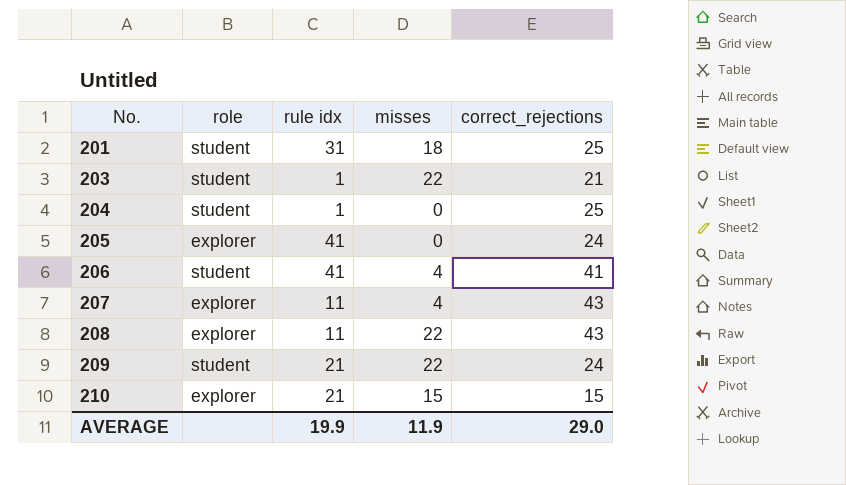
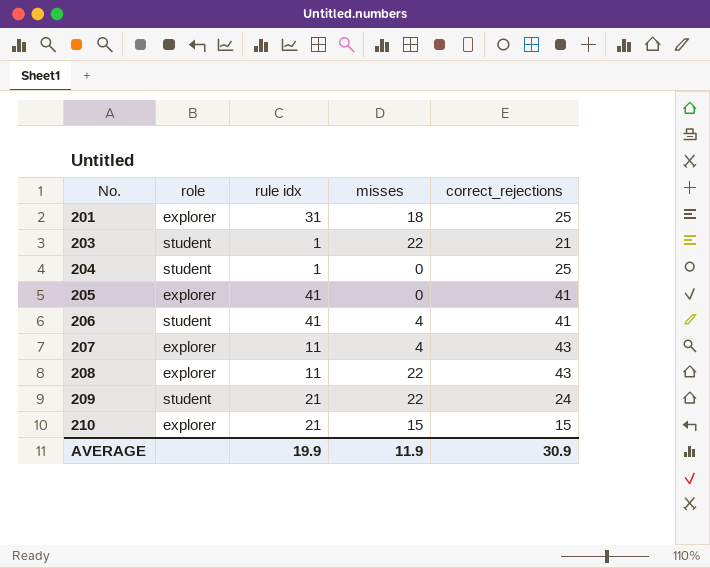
201 | role: student -> explorer
205 | correct_rejections: 24 -> 41
AVERAGE | correct_rejections: 29.0 -> 30.9

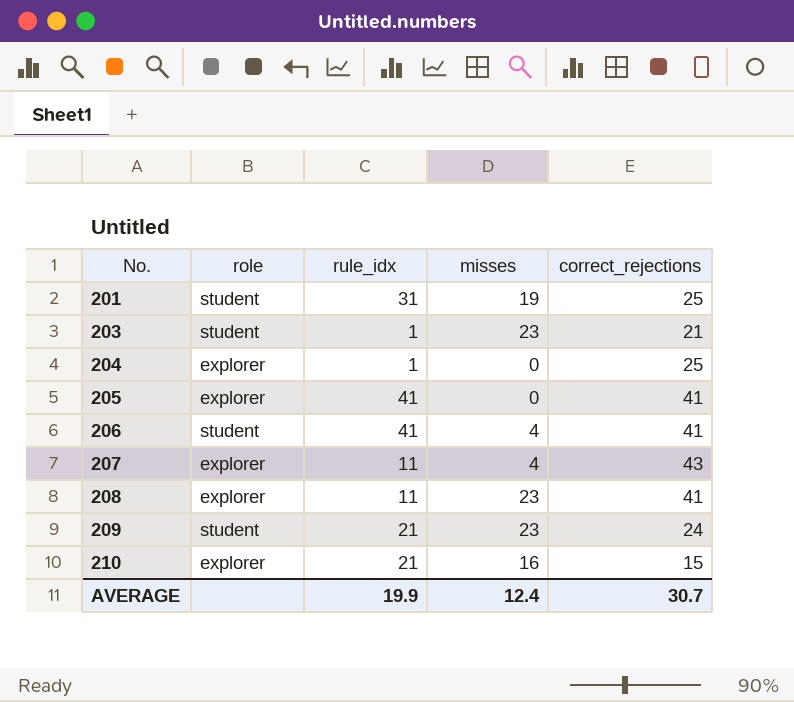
column name: rule idx -> rule_idx
201 | role: explorer -> student
201 | misses: 18 -> 19
203 | misses: 22 -> 23
204 | role: student -> explorer
208 | misses: 22 -> 23
208 | correct_rejections: 43 -> 41
209 | misses: 22 -> 23
210 | misses: 15 -> 16
AVERAGE | misses: 11.9 -> 12.4
AVERAGE | correct_rejections: 30.9 -> 30.7

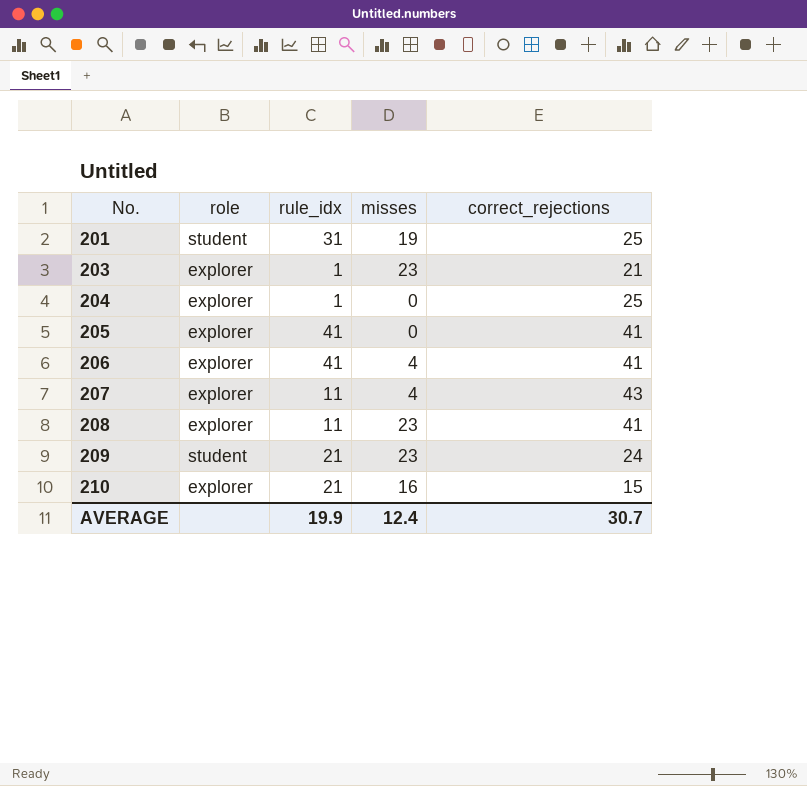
203 | role: student -> explorer
206 | role: student -> explorer

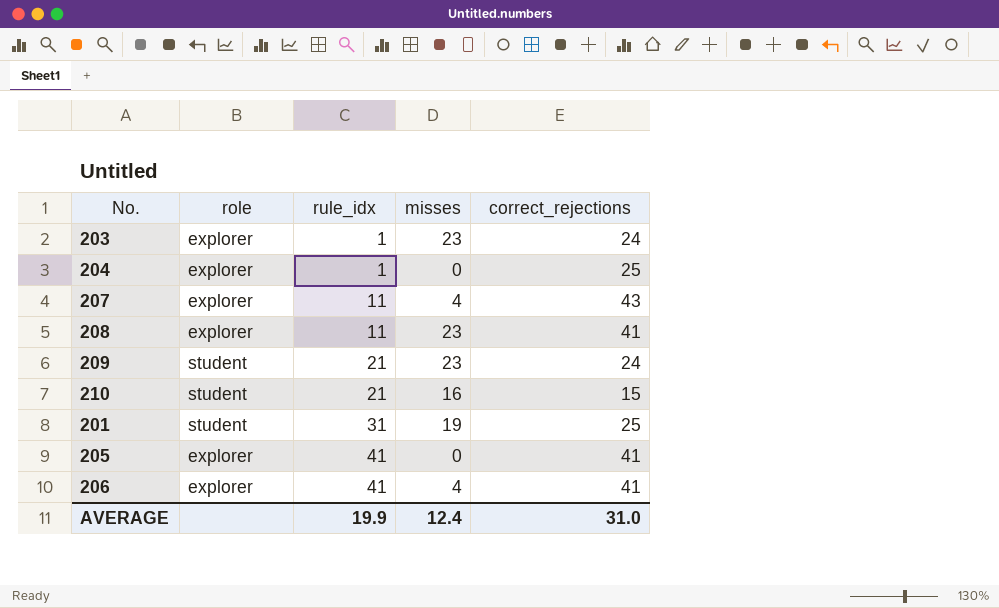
row order: No. ascending -> rule_idx ascending
203 | correct_rejections: 21 -> 24
210 | role: explorer -> student
AVERAGE | correct_rejections: 30.7 -> 31.0

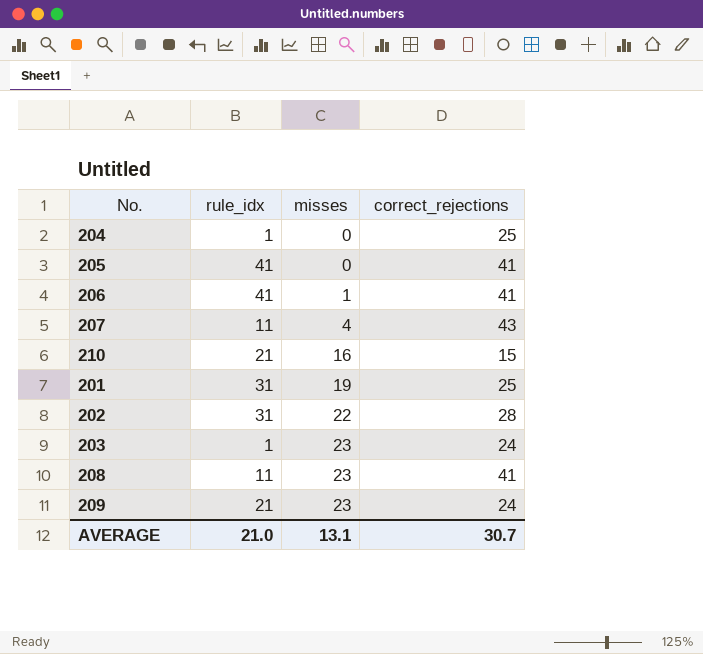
row order: rule_idx ascending -> misses ascending
column role | position: 2 -> none
206 | misses: 4 -> 1
row 202: none -> 31 | 22 | 28
AVERAGE | rule_idx: 19.9 -> 21.0
AVERAGE | misses: 12.4 -> 13.1
AVERAGE | correct_rejections: 31.0 -> 30.7

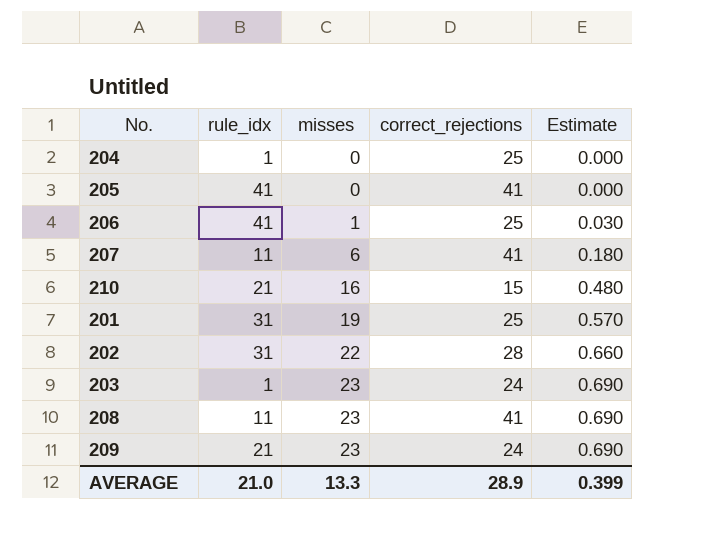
column Estimate | formula: none -> [misses] * 0.03
206 | correct_rejections: 41 -> 25
207 | misses: 4 -> 6
207 | correct_rejections: 43 -> 41
AVERAGE | misses: 13.1 -> 13.3
AVERAGE | correct_rejections: 30.7 -> 28.9

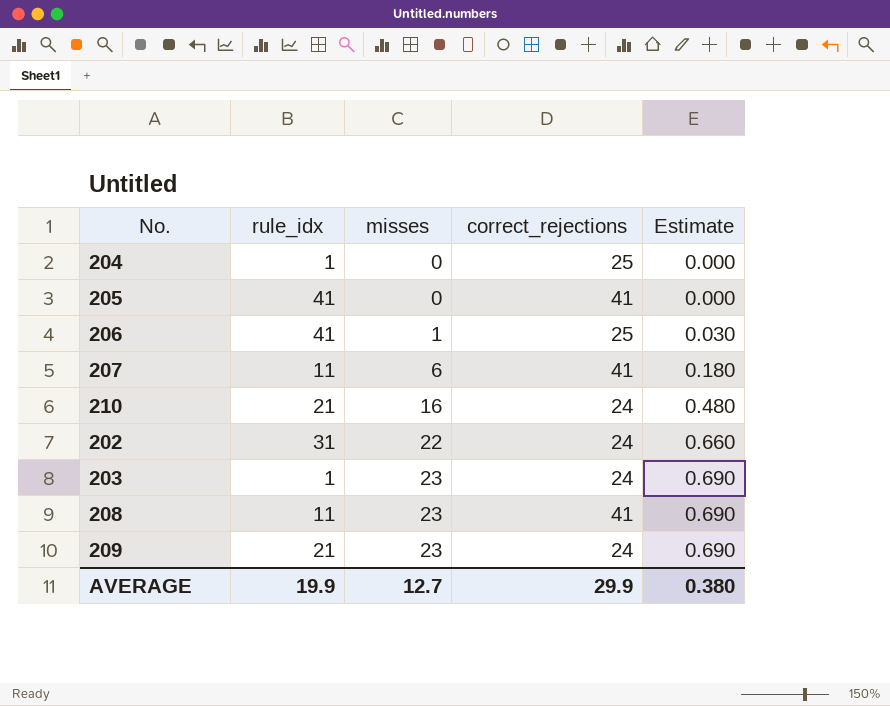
row 201: 31 | 19 | 25 | 0.570 -> none
210 | correct_rejections: 15 -> 24
202 | correct_rejections: 28 -> 24
AVERAGE | rule_idx: 21.0 -> 19.9
AVERAGE | misses: 13.3 -> 12.7
AVERAGE | correct_rejections: 28.9 -> 29.9
AVERAGE | Estimate: 0.399 -> 0.380

